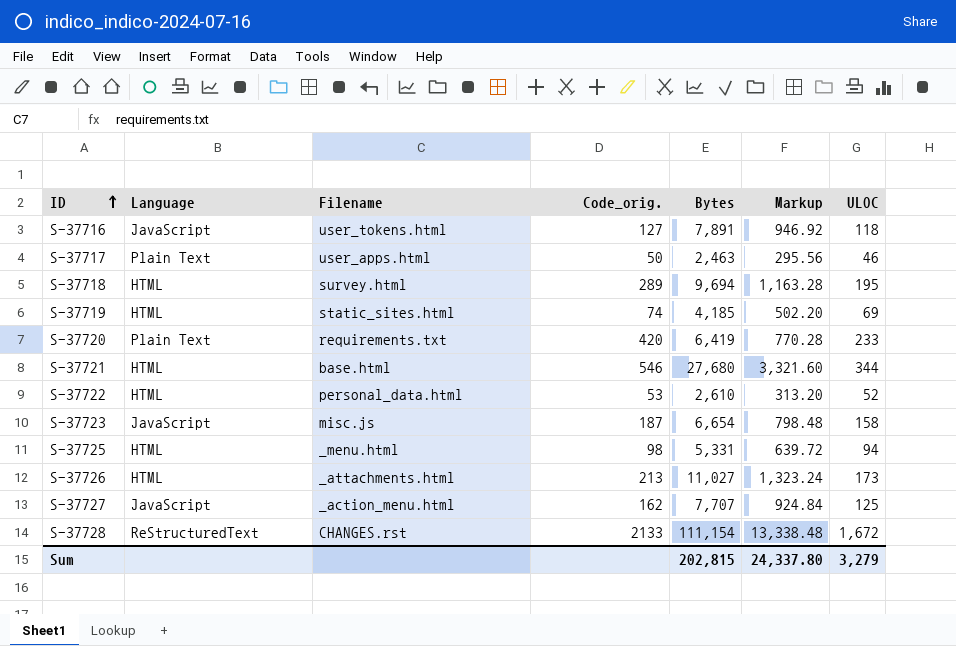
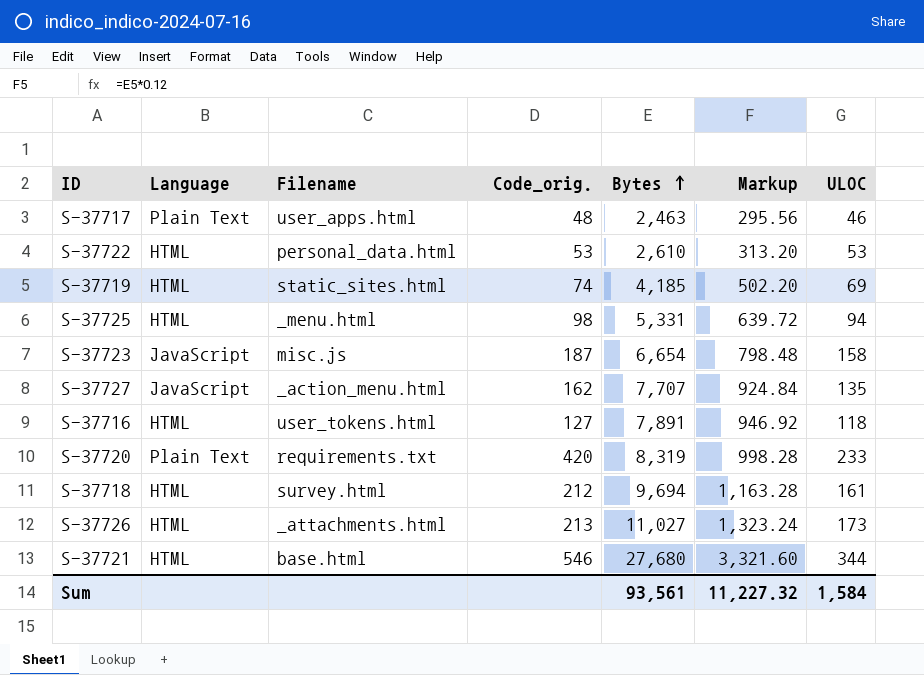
row order: ID ascending -> Bytes ascending
row S-37728: ReStructuredText | CHANGES.rst | 2133 | 111,154 | 13,338.48 | 1,672 -> none
S-37717 | Code_orig.: 50 -> 48
S-37722 | ULOC: 52 -> 53
S-37727 | ULOC: 125 -> 135
S-37716 | Language: JavaScript -> HTML
S-37720 | Bytes: 6,419 -> 8,319
S-37720 | Markup: 770.28 -> 998.28
S-37718 | Code_orig.: 289 -> 212
S-37718 | ULOC: 195 -> 161
Sum | Bytes: 202,815 -> 93,561
Sum | Markup: 24,337.80 -> 11,227.32
Sum | ULOC: 3,279 -> 1,584

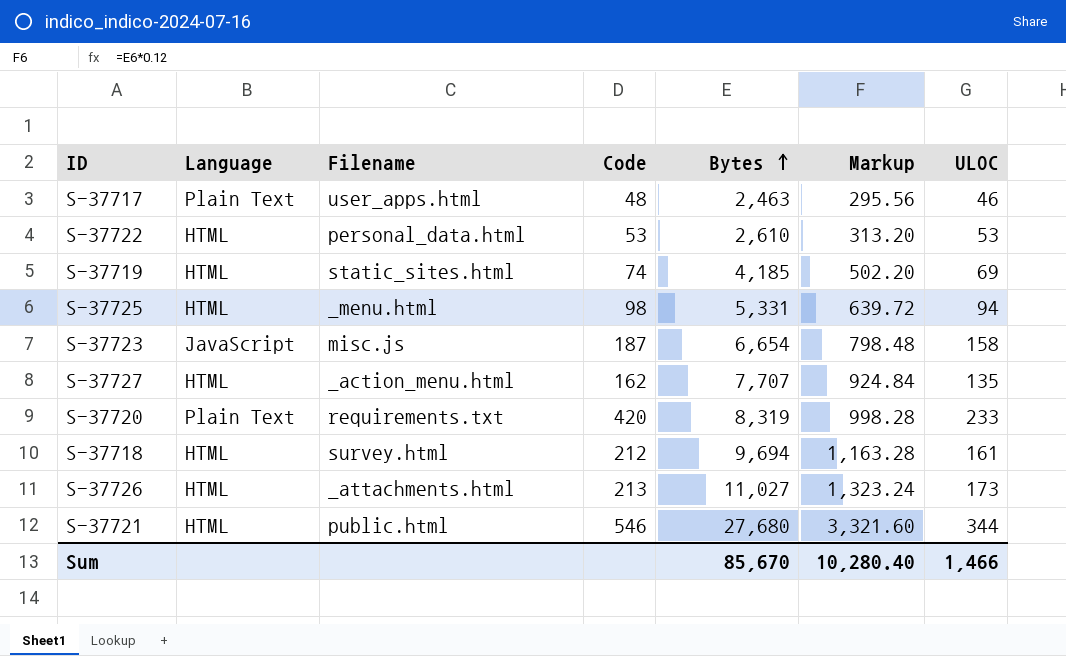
column name: Code_orig. -> Code
row S-37716: HTML | user_tokens.html | 127 | 7,891 | 946.92 | 118 -> none
S-37727 | Language: JavaScript -> HTML
S-37721 | Filename: base.html -> public.html
Sum | Bytes: 93,561 -> 85,670
Sum | Markup: 11,227.32 -> 10,280.40
Sum | ULOC: 1,584 -> 1,466

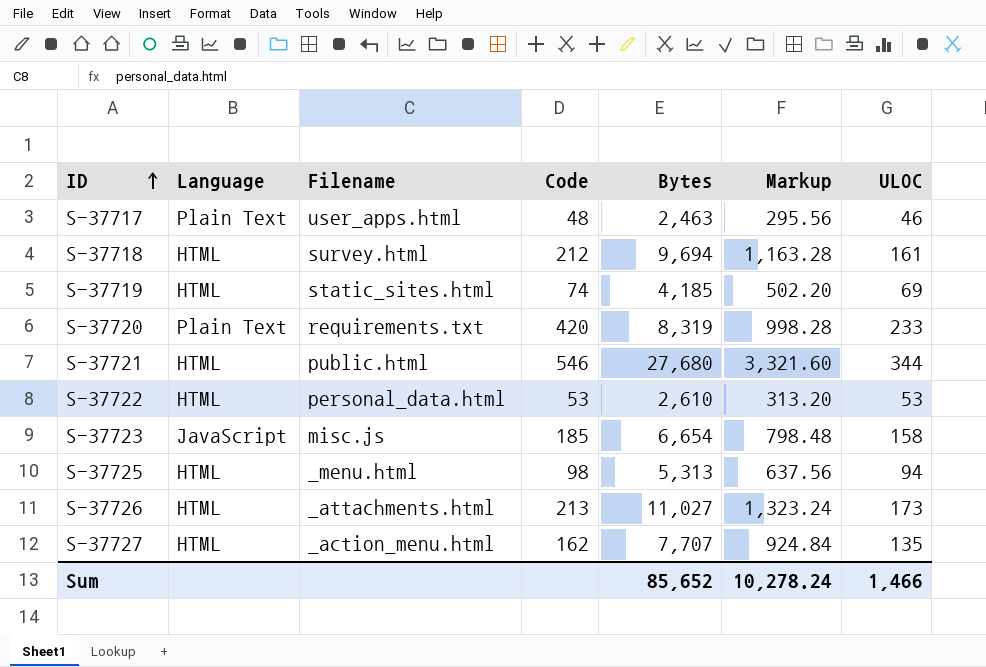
row order: Bytes ascending -> ID ascending
S-37723 | Code: 187 -> 185
S-37725 | Bytes: 5,331 -> 5,313
S-37725 | Markup: 639.72 -> 637.56
Sum | Bytes: 85,670 -> 85,652
Sum | Markup: 10,280.40 -> 10,278.24

